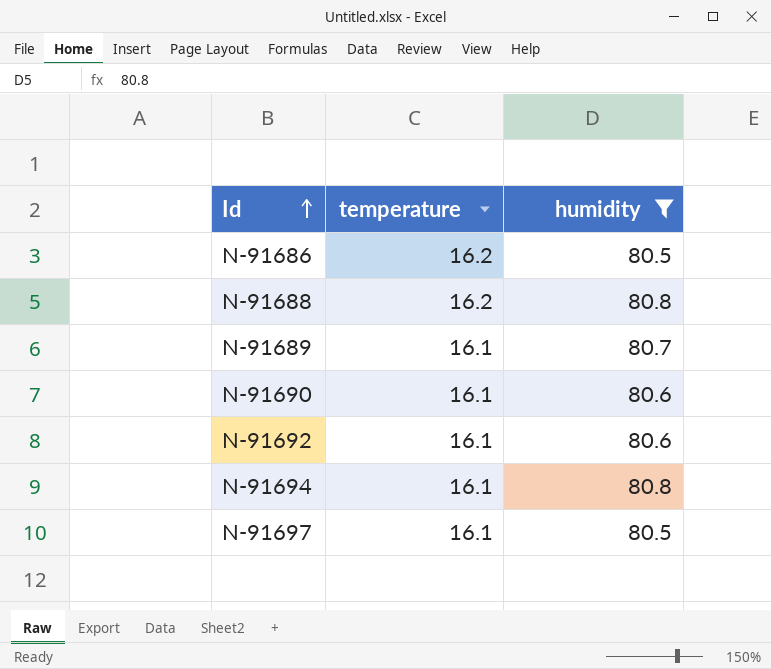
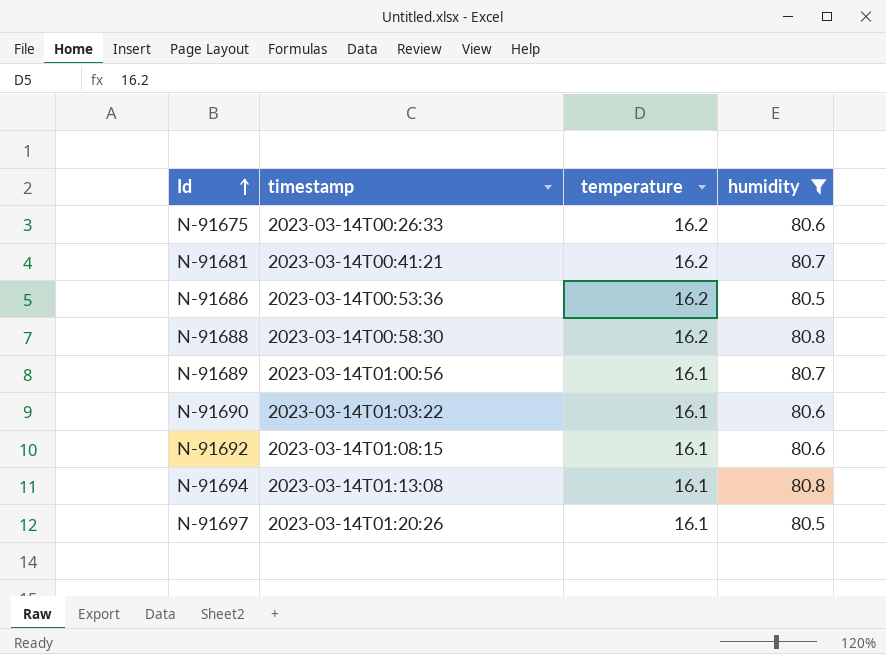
column timestamp | position: none -> 2
row N-91675: none -> 2023-03-14T00:26:33 | 16.2 | 80.6
row N-91681: none -> 2023-03-14T00:41:21 | 16.2 | 80.7

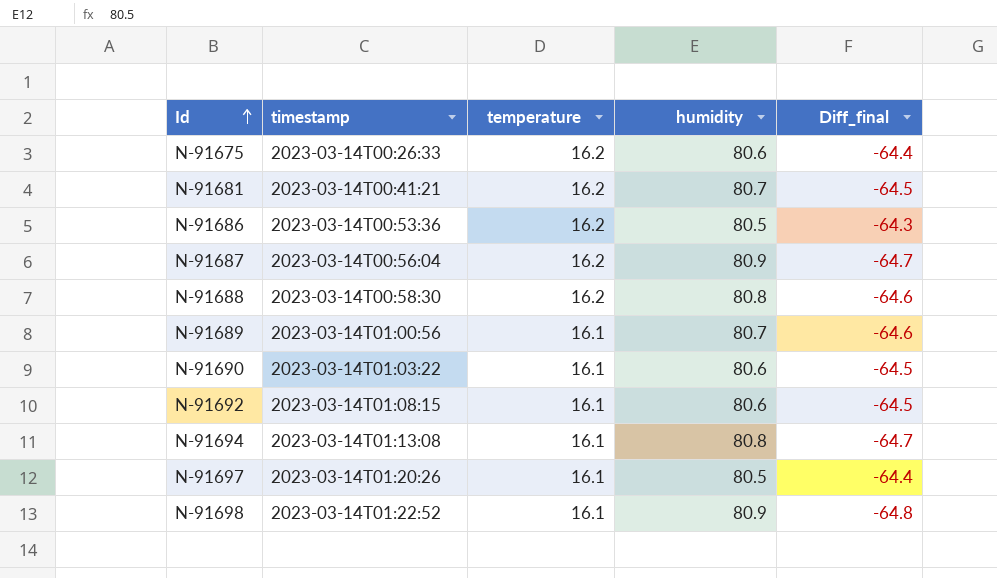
filter: humidity != 80.9 -> none
column Diff_final | formula: none -> [temperature] - [humidity]

